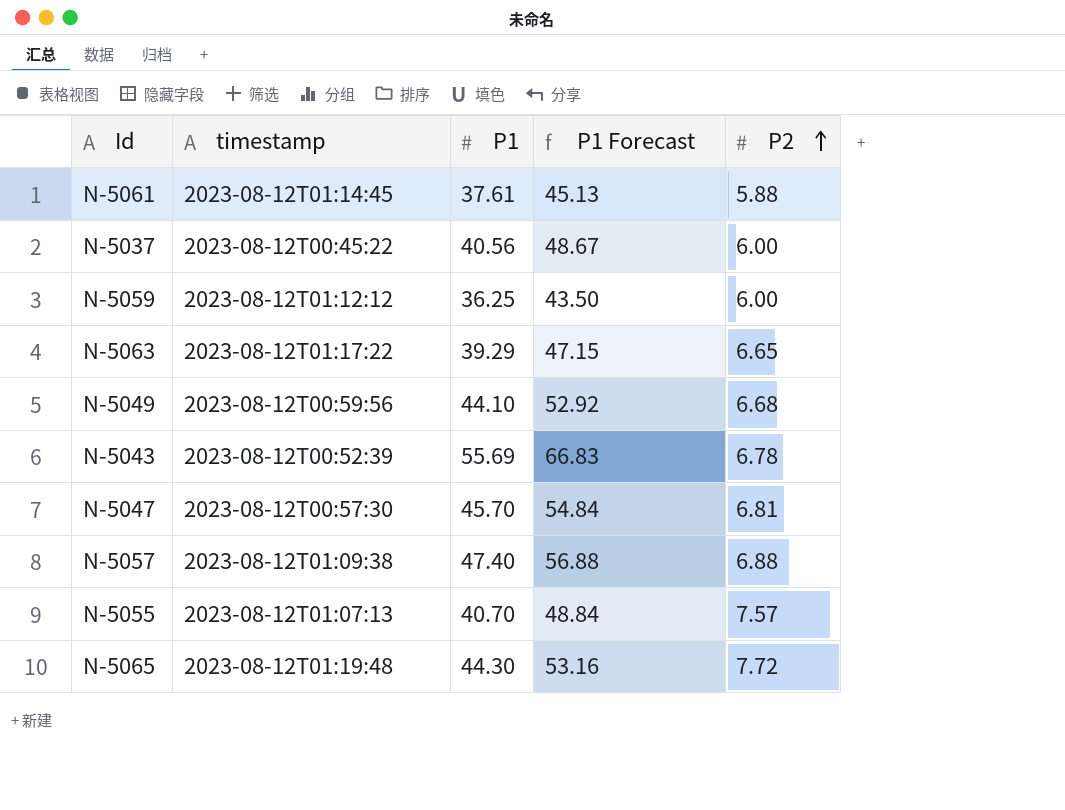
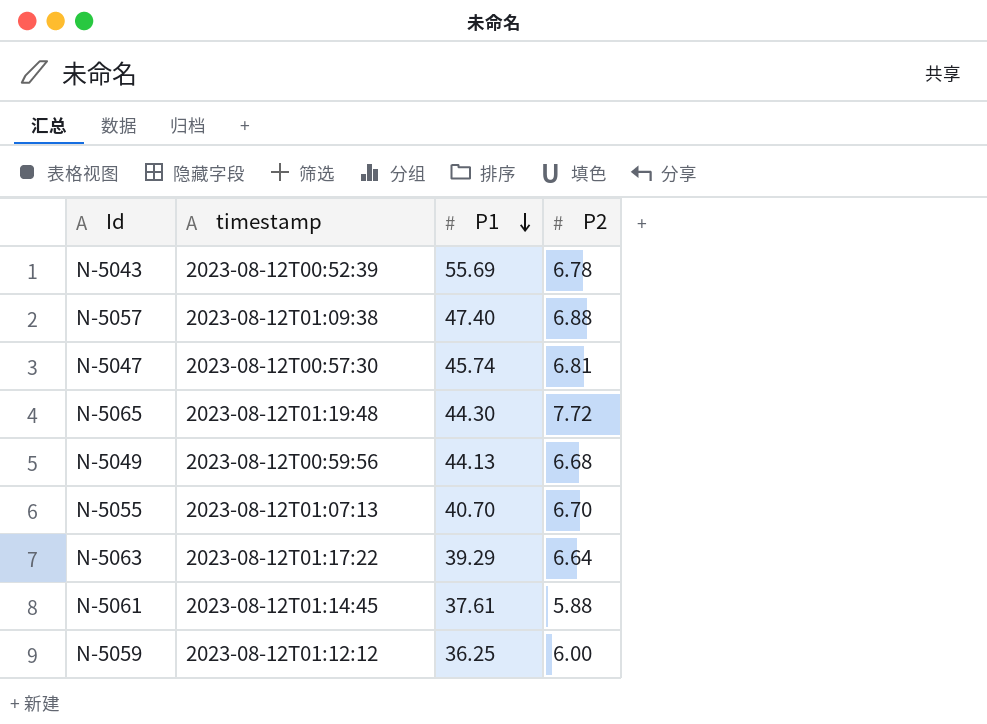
row order: P2 ascending -> P1 descending
column P1 Forecast | formula: [P1] * 1.2 -> none
row N-5037: 2023-08-12T00:45:22 | 40.56 | 48.67 | 6.00 -> none
N-5047 | P1: 45.70 -> 45.74
N-5049 | P1: 44.10 -> 44.13
N-5055 | P2: 7.57 -> 6.70
N-5063 | P2: 6.65 -> 6.64

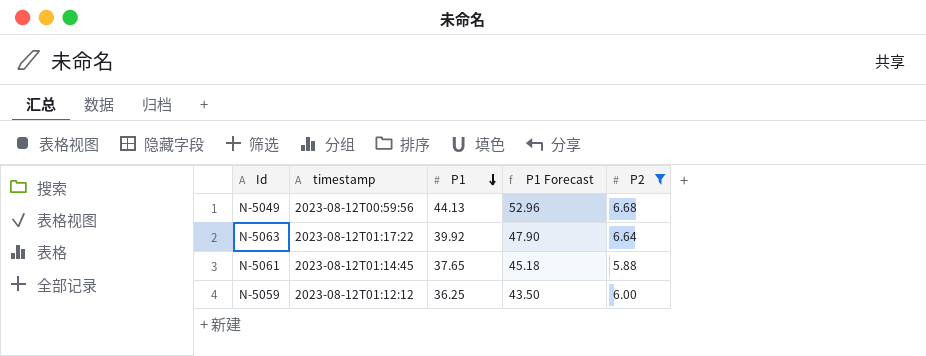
filter: none -> P2 <= 6.68
column P1 Forecast | formula: none -> [P1] * 1.2
N-5063 | P1: 39.29 -> 39.92
N-5061 | P1: 37.61 -> 37.65

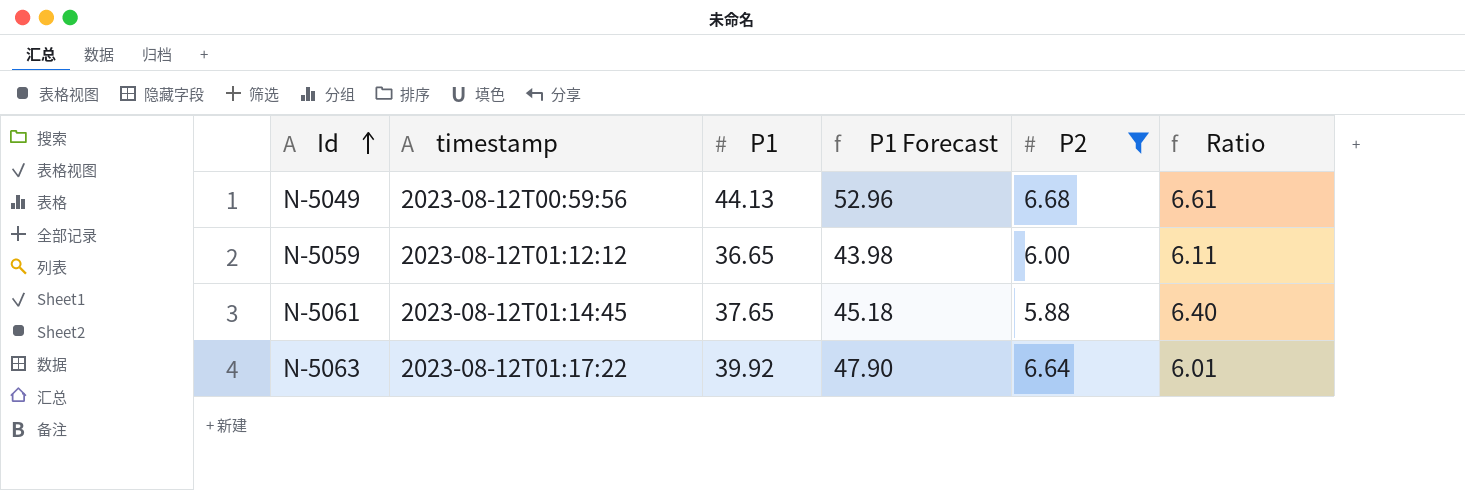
row order: P1 descending -> Id ascending
column Ratio | formula: none -> [P1] / [P2]
N-5059 | P1: 36.25 -> 36.65
N-5059 | P1 Forecast: 43.50 -> 43.98

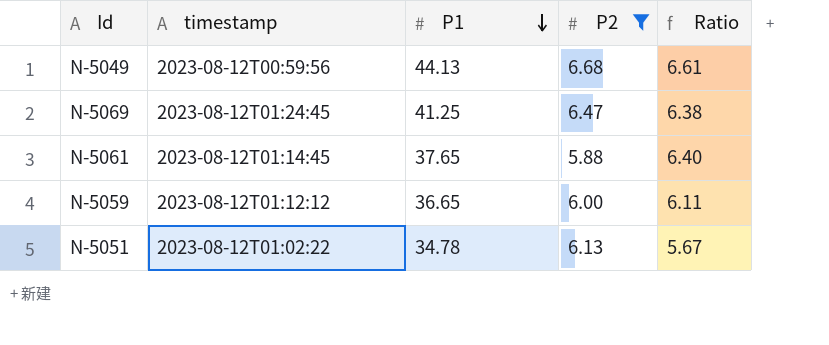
row order: Id ascending -> P1 descending
column P1 Forecast | formula: [P1] * 1.2 -> none
row N-5063: 2023-08-12T01:17:22 | 39.92 | 47.90 | 6.64 | 6.01 -> none
row N-5069: none -> 2023-08-12T01:24:45 | 41.25 | 6.47 | 6.38
row N-5051: none -> 2023-08-12T01:02:22 | 34.78 | 6.13 | 5.67

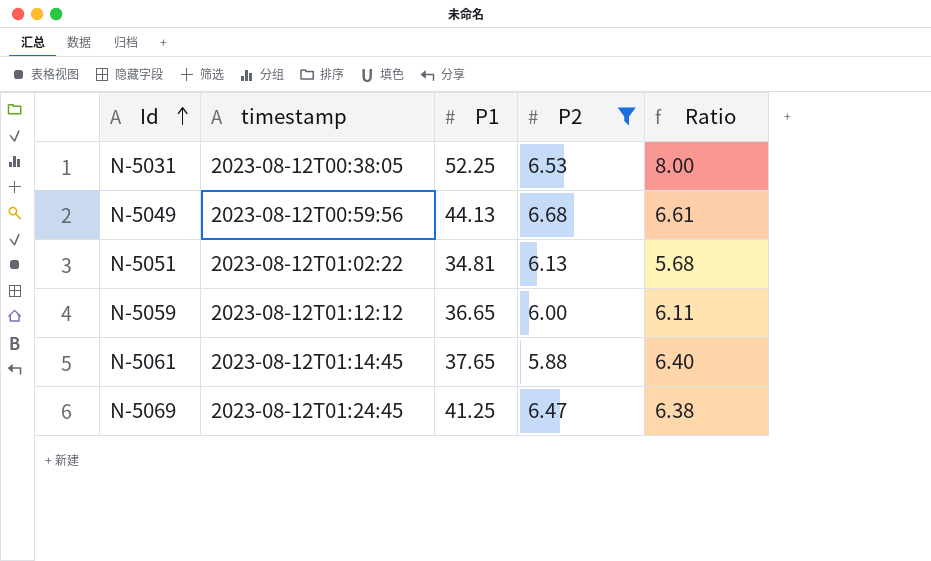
row order: P1 descending -> Id ascending
row N-5031: none -> 2023-08-12T00:38:05 | 52.25 | 6.53 | 8.00
N-5051 | P1: 34.78 -> 34.81
N-5051 | Ratio: 5.67 -> 5.68

